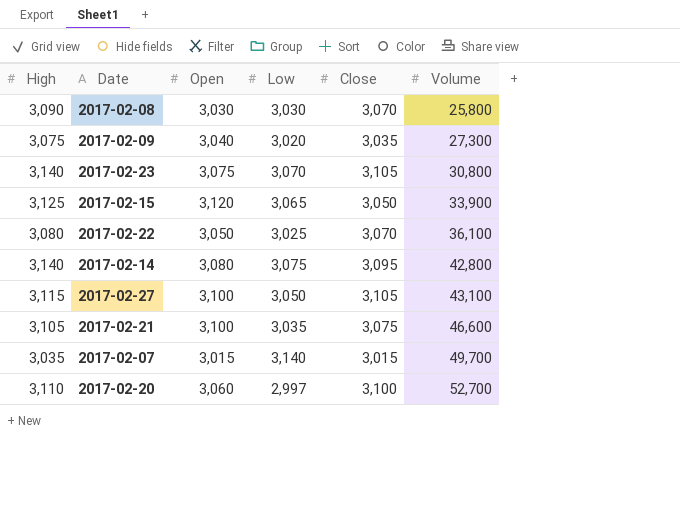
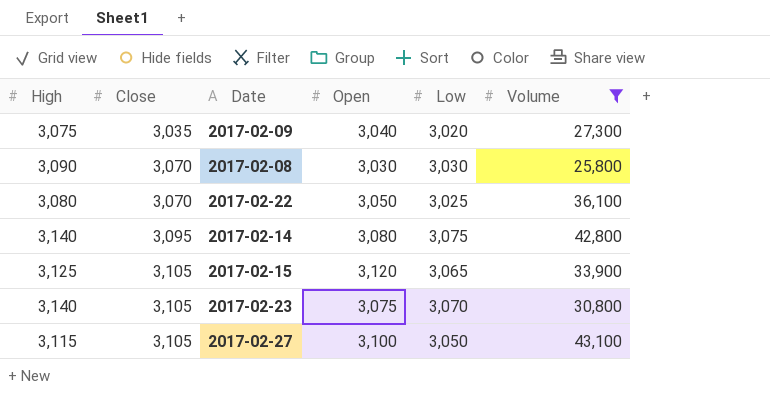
filter: none -> Volume <= 43,100
row order: Volume ascending -> Close ascending
column Close | position: 5 -> 2
2017-02-15 | Close: 3,050 -> 3,105

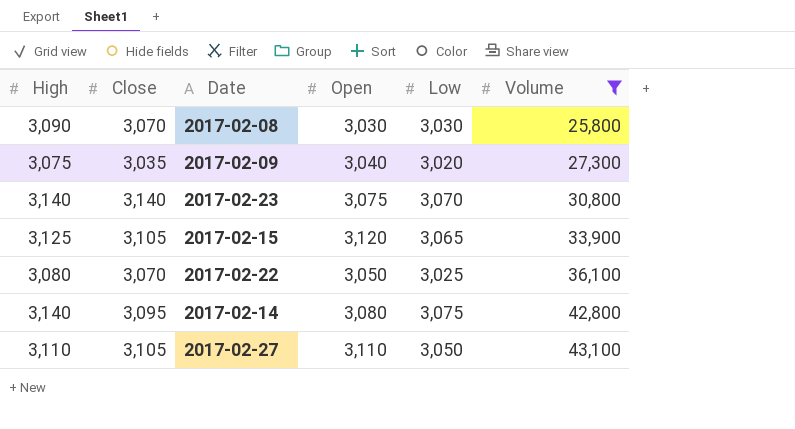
row order: Close ascending -> Volume ascending
2017-02-23 | Close: 3,105 -> 3,140
2017-02-27 | High: 3,115 -> 3,110
2017-02-27 | Open: 3,100 -> 3,110

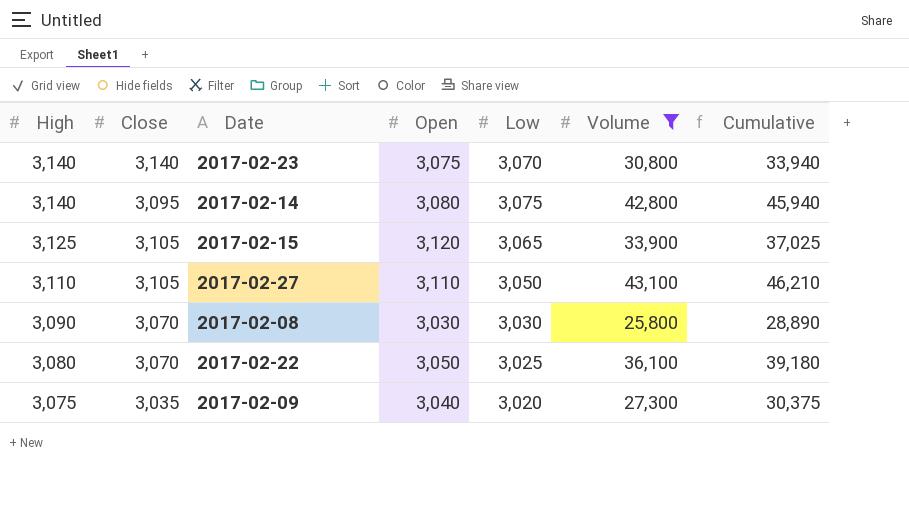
row order: Volume ascending -> High descending
column Cumulative | formula: none -> [High] + [Volume]

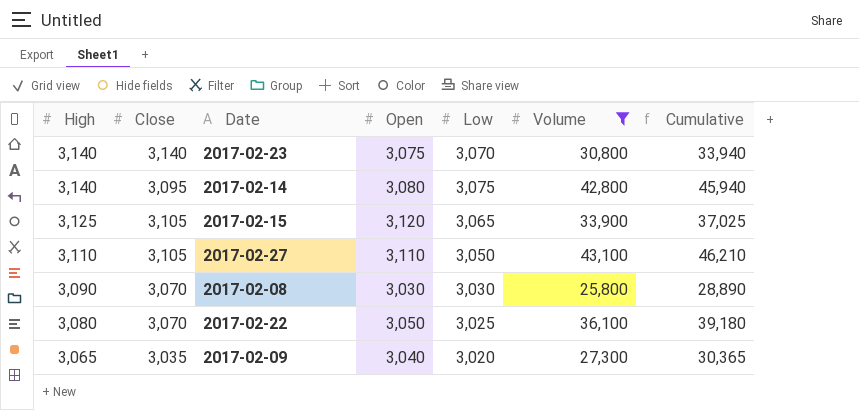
2017-02-09 | High: 3,075 -> 3,065
2017-02-09 | Cumulative: 30,375 -> 30,365

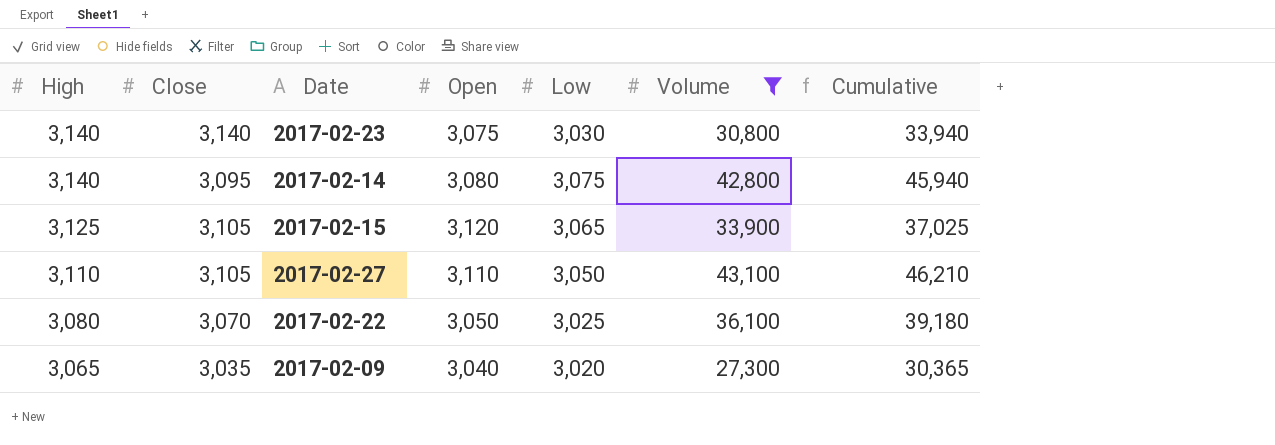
row 2017-02-08: 3,090 | 3,070 | 3,030 | 3,030 | 25,800 | 28,890 -> none
2017-02-23 | Low: 3,070 -> 3,030

